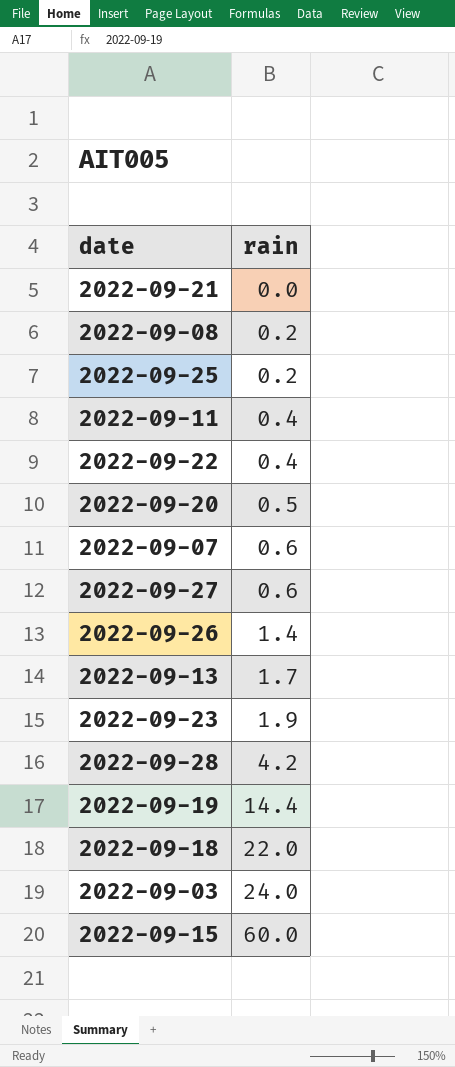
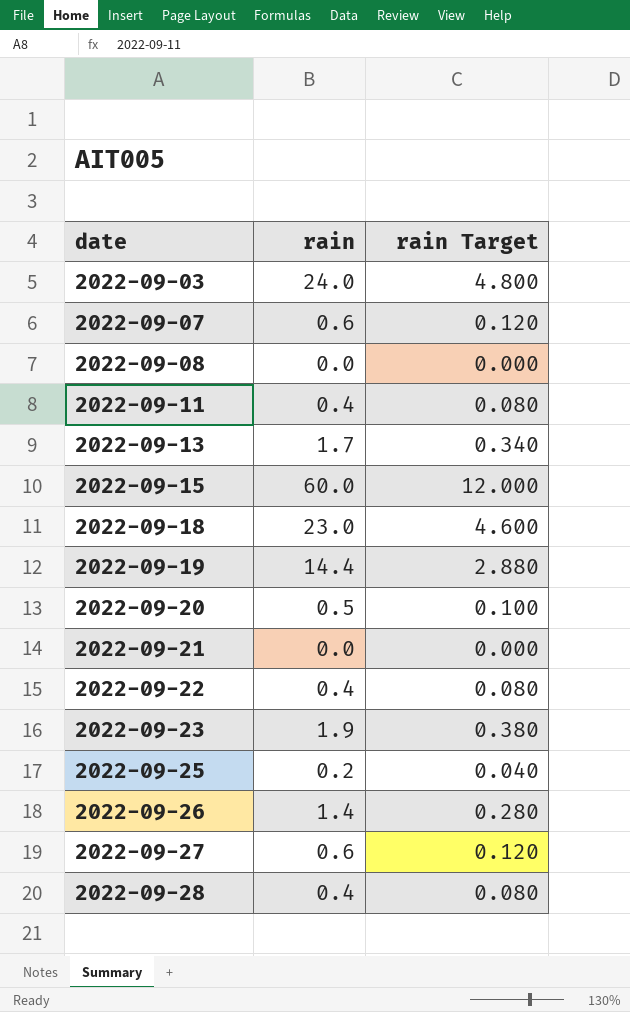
row order: rain ascending -> date ascending
column rain Target | formula: none -> [rain] * 0.2
2022-09-08 | rain: 0.2 -> 0.0
2022-09-18 | rain: 22.0 -> 23.0
2022-09-28 | rain: 4.2 -> 0.4

